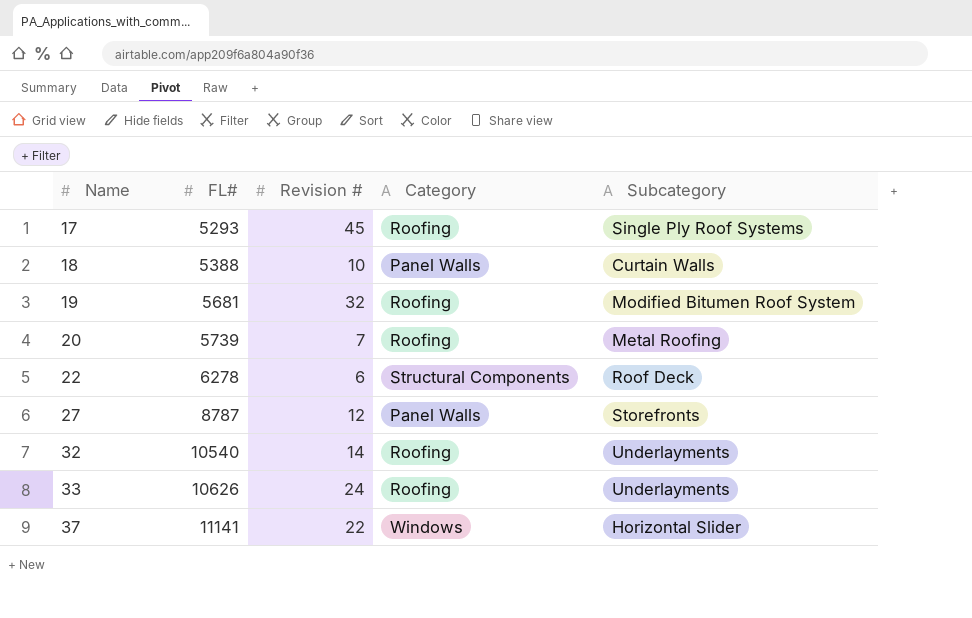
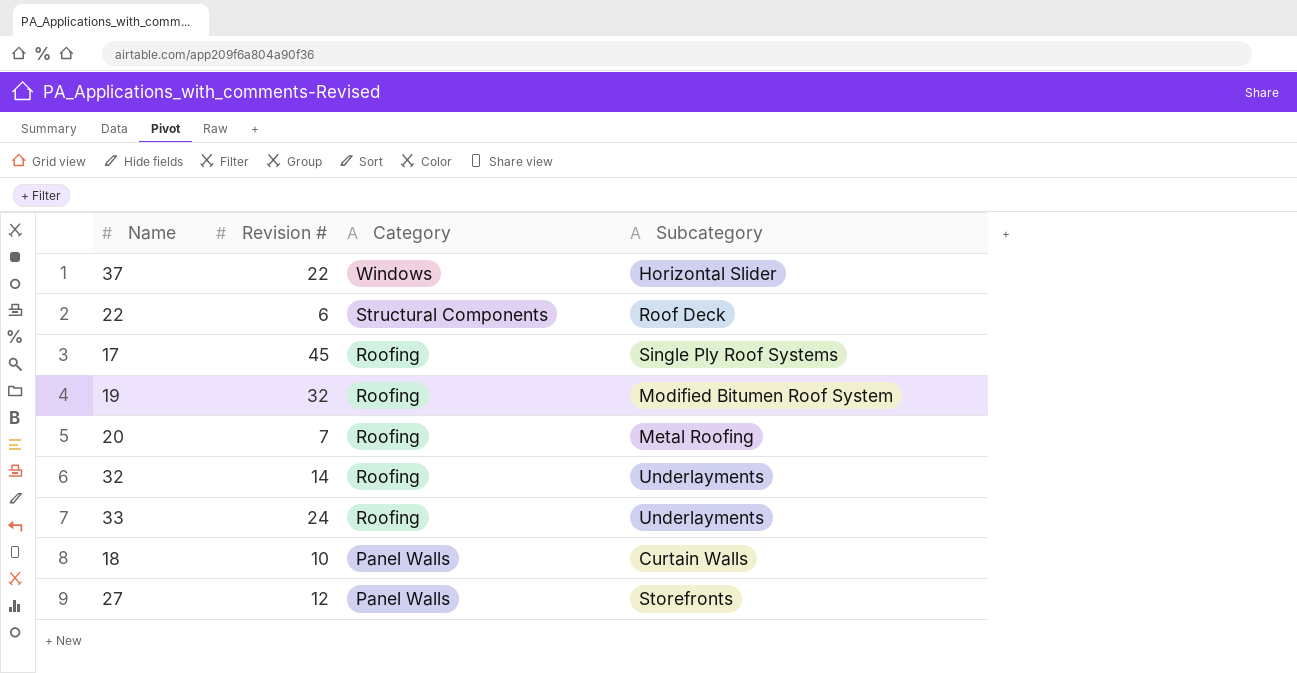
row order: Name ascending -> Category descending
column FL# | position: 2 -> none

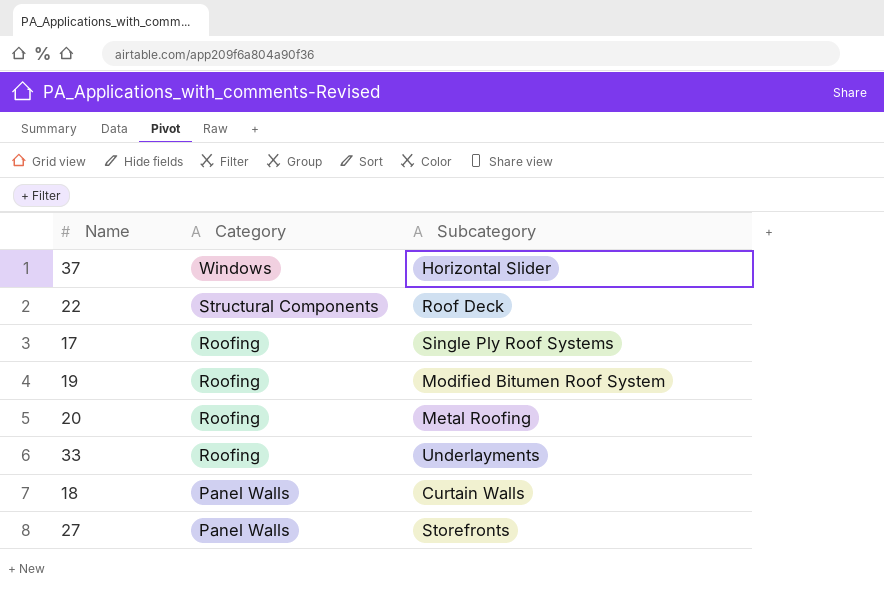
column Revision # | position: 2 -> none
row 32: 14 | Roofing | Underlayments -> none

